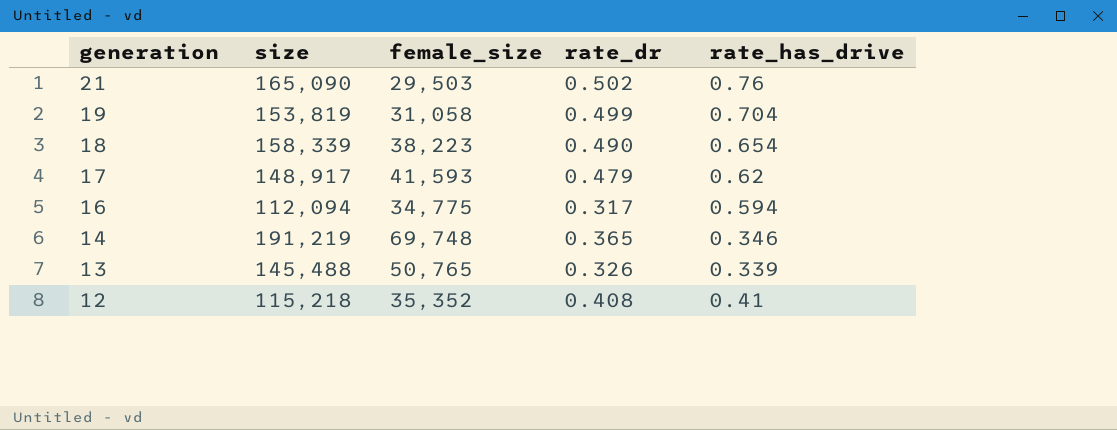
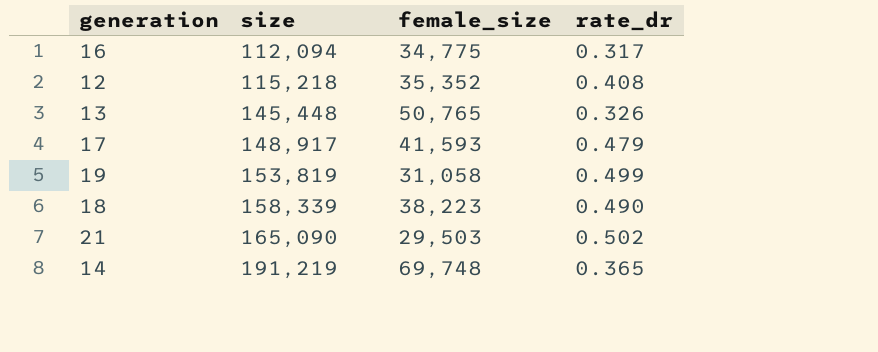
row order: generation descending -> size ascending
column rate_has_drive | position: 5 -> none
13 | size: 145,488 -> 145,448

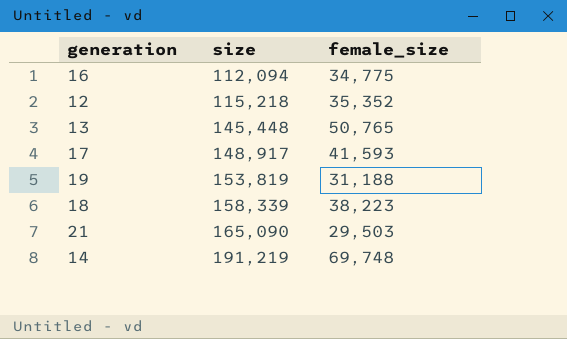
column rate_dr | position: 4 -> none
19 | female_size: 31,058 -> 31,188

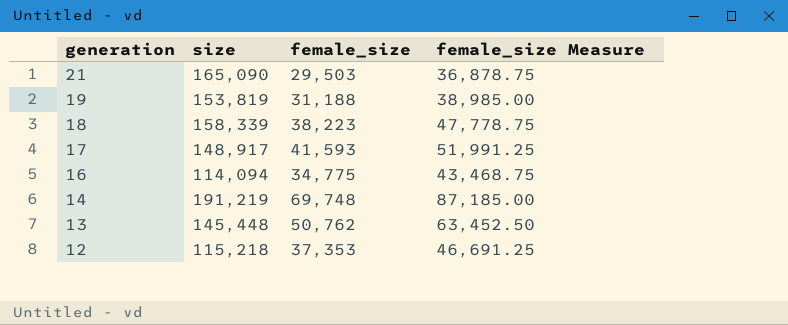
row order: size ascending -> generation descending
column female_size Measure | formula: none -> [female_size] * 1.25
16 | size: 112,094 -> 114,094
13 | female_size: 50,765 -> 50,762
12 | female_size: 35,352 -> 37,353

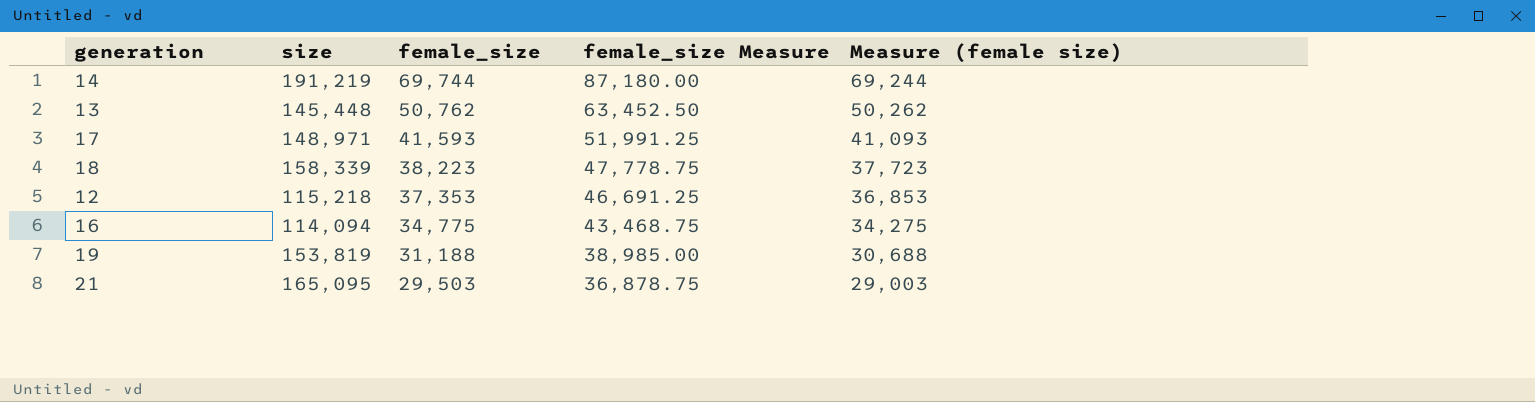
row order: generation descending -> female_size descending
column Measure (female size) | formula: none -> [female_size] - 500
14 | female_size: 69,748 -> 69,744
14 | female_size Measure: 87,185.00 -> 87,180.00
17 | size: 148,917 -> 148,971
21 | size: 165,090 -> 165,095

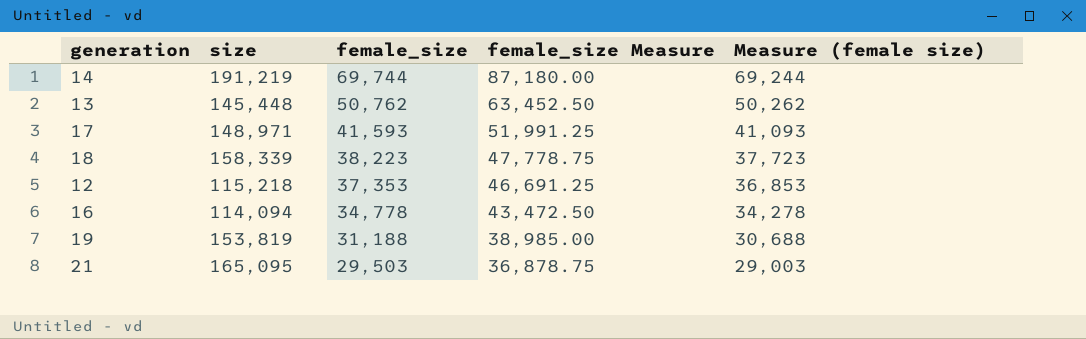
16 | female_size: 34,775 -> 34,778
16 | female_size Measure: 43,468.75 -> 43,472.50
16 | Measure (female size): 34,275 -> 34,278

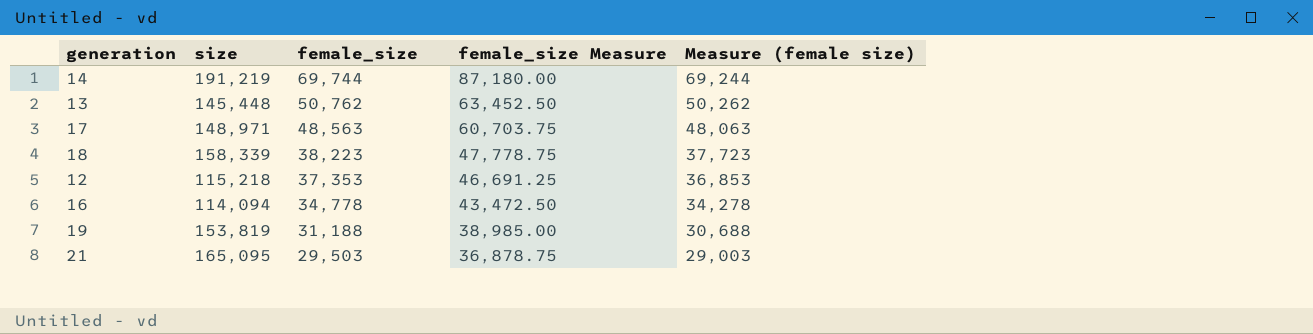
17 | female_size: 41,593 -> 48,563
17 | female_size Measure: 51,991.25 -> 60,703.75
17 | Measure (female size): 41,093 -> 48,063

